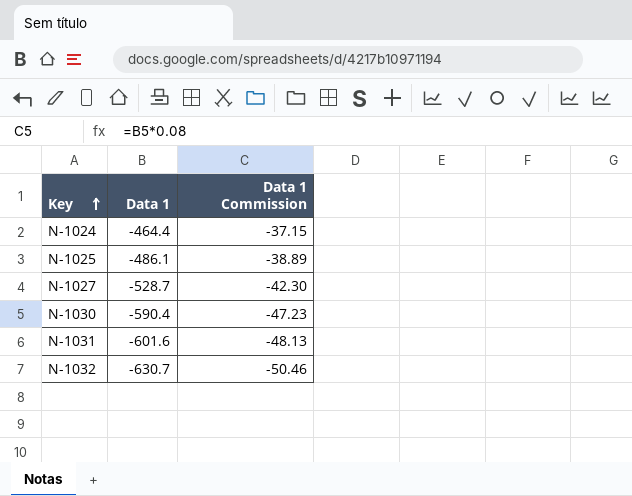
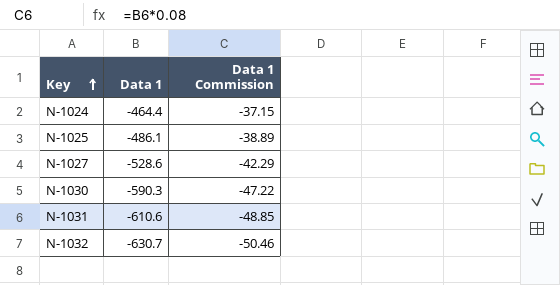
N-1027 | Data 1: -528.7 -> -528.6
N-1027 | Data 1 Commission: -42.30 -> -42.29
N-1030 | Data 1: -590.4 -> -590.3
N-1030 | Data 1 Commission: -47.23 -> -47.22
N-1031 | Data 1: -601.6 -> -610.6
N-1031 | Data 1 Commission: -48.13 -> -48.85

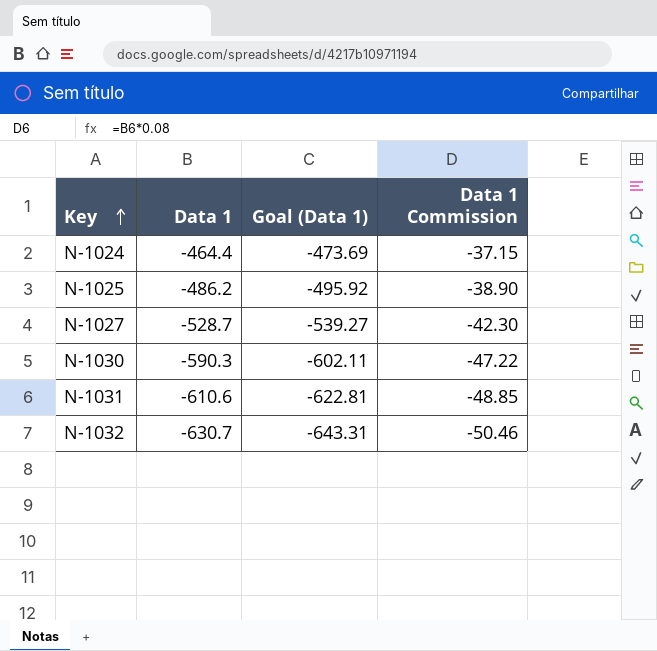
column Goal (Data 1) | formula: none -> [Data 1] * 1.02
N-1025 | Data 1: -486.1 -> -486.2
N-1025 | Data 1 Commission: -38.89 -> -38.90
N-1027 | Data 1: -528.6 -> -528.7
N-1027 | Data 1 Commission: -42.29 -> -42.30

